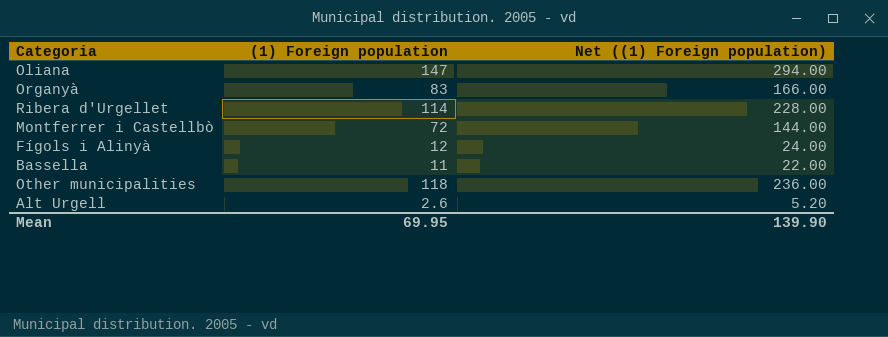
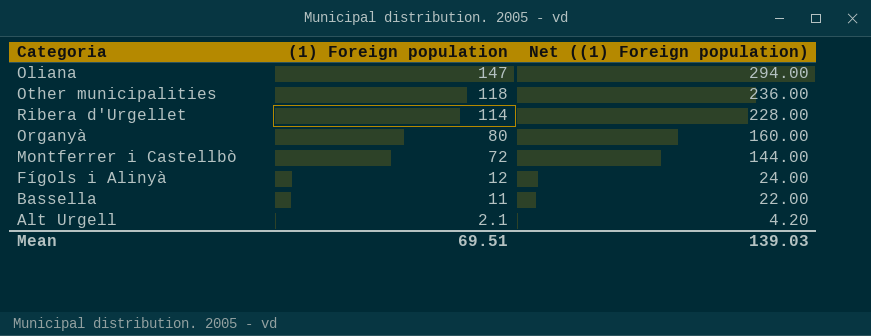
row order: none -> (1) Foreign population descending
Organyà | (1) Foreign population: 83 -> 80
Organyà | Net ((1) Foreign population): 166.00 -> 160.00
Alt Urgell | (1) Foreign population: 2.6 -> 2.1
Alt Urgell | Net ((1) Foreign population): 5.20 -> 4.20
Mean | (1) Foreign population: 69.95 -> 69.51
Mean | Net ((1) Foreign population): 139.90 -> 139.03

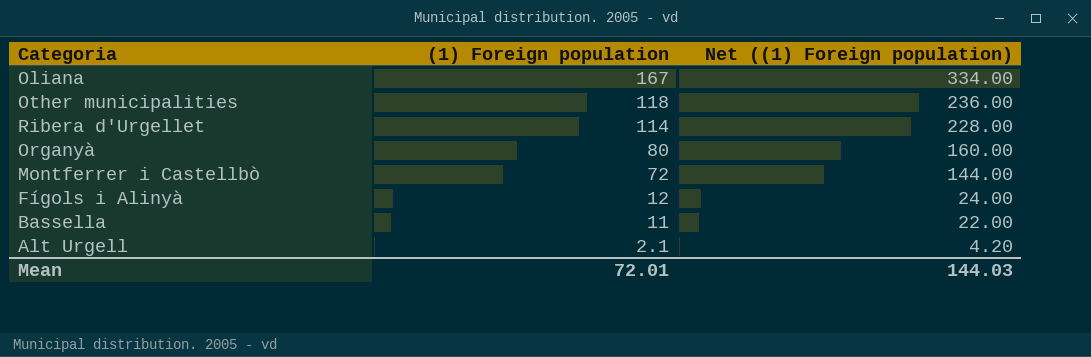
Oliana | (1) Foreign population: 147 -> 167
Oliana | Net ((1) Foreign population): 294.00 -> 334.00
Mean | (1) Foreign population: 69.51 -> 72.01
Mean | Net ((1) Foreign population): 139.03 -> 144.03

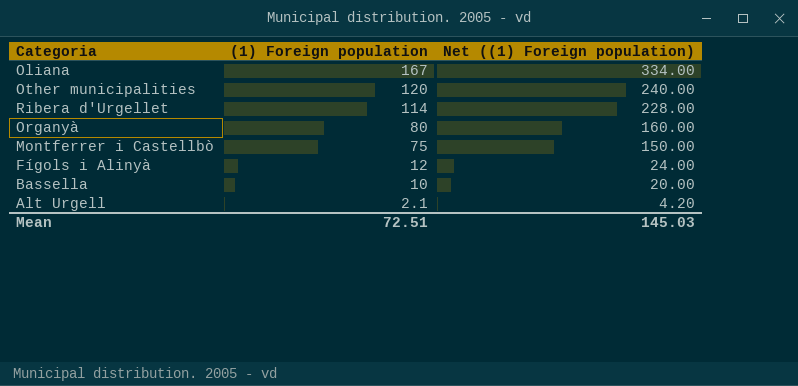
Other municipalities | (1) Foreign population: 118 -> 120
Other municipalities | Net ((1) Foreign population): 236.00 -> 240.00
Montferrer i Castellbò | (1) Foreign population: 72 -> 75
Montferrer i Castellbò | Net ((1) Foreign population): 144.00 -> 150.00
Bassella | (1) Foreign population: 11 -> 10
Bassella | Net ((1) Foreign population): 22.00 -> 20.00
Mean | (1) Foreign population: 72.01 -> 72.51
Mean | Net ((1) Foreign population): 144.03 -> 145.03

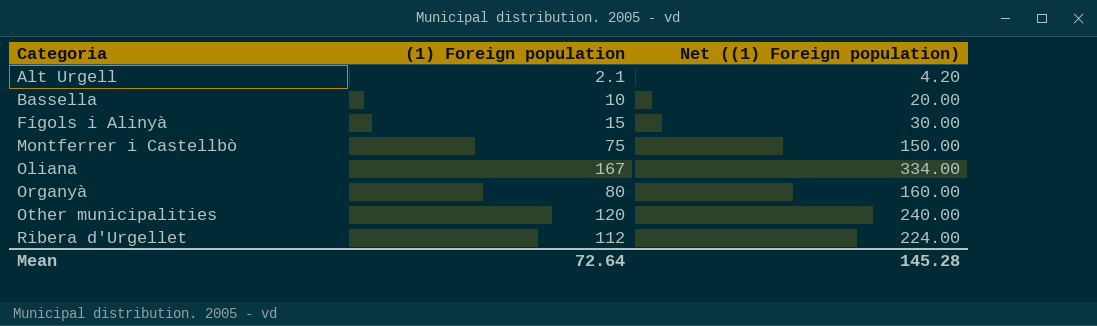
row order: (1) Foreign population descending -> Categoria ascending
Fígols i Alinyà | (1) Foreign population: 12 -> 15
Fígols i Alinyà | Net ((1) Foreign population): 24.00 -> 30.00
Ribera d'Urgellet | (1) Foreign population: 114 -> 112
Ribera d'Urgellet | Net ((1) Foreign population): 228.00 -> 224.00
Mean | (1) Foreign population: 72.51 -> 72.64
Mean | Net ((1) Foreign population): 145.03 -> 145.28

